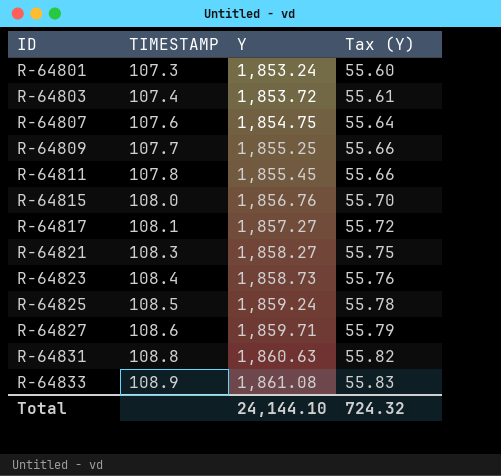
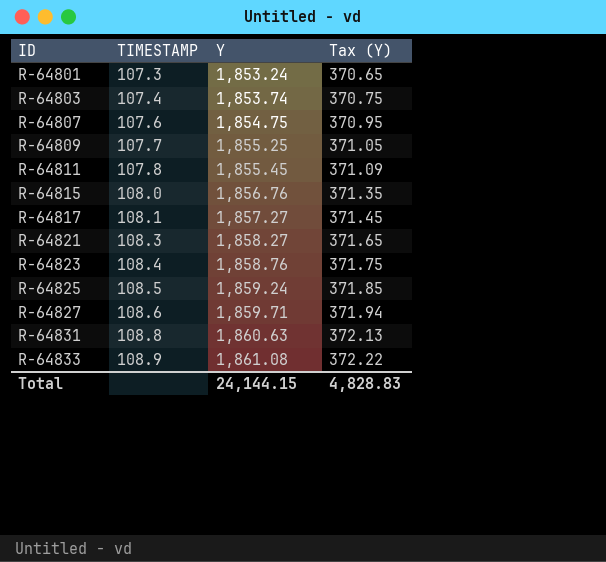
column Tax (Y) | formula: [Y] * 0.03 -> [Y] * 0.2
R-64803 | Y: 1,853.72 -> 1,853.74
R-64823 | Y: 1,858.73 -> 1,858.76
Total | Y: 24,144.10 -> 24,144.15
Total | Tax (Y): 724.32 -> 4,828.83

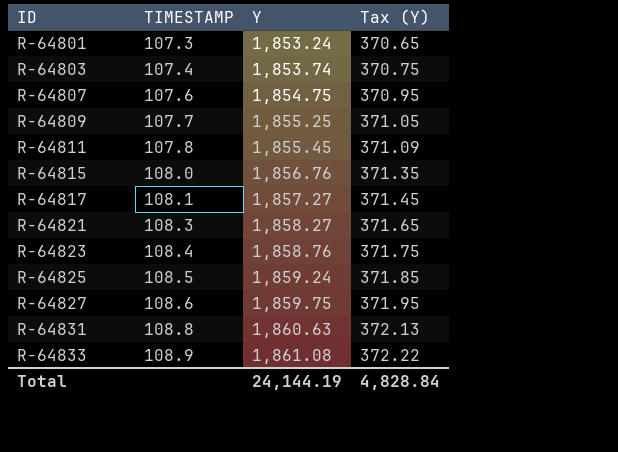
R-64827 | Y: 1,859.71 -> 1,859.75
R-64827 | Tax (Y): 371.94 -> 371.95
Total | Y: 24,144.15 -> 24,144.19
Total | Tax (Y): 4,828.83 -> 4,828.84

